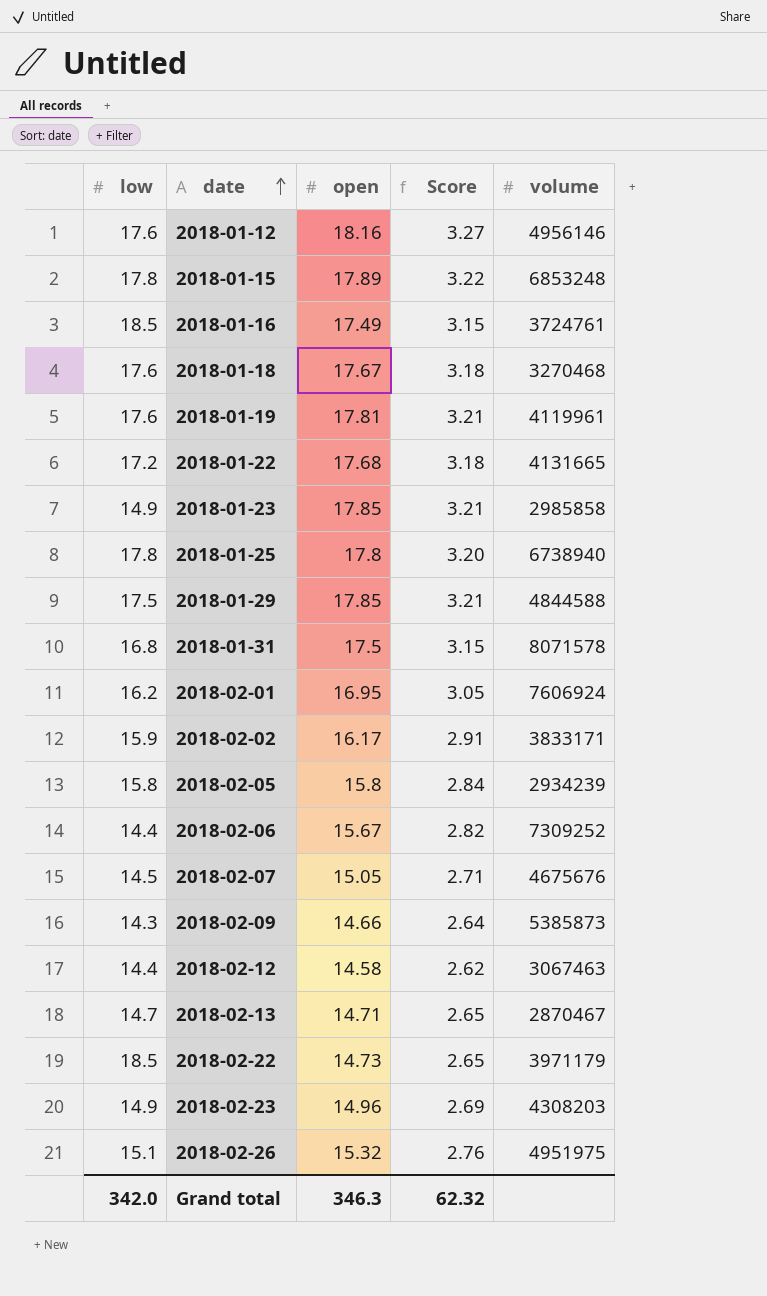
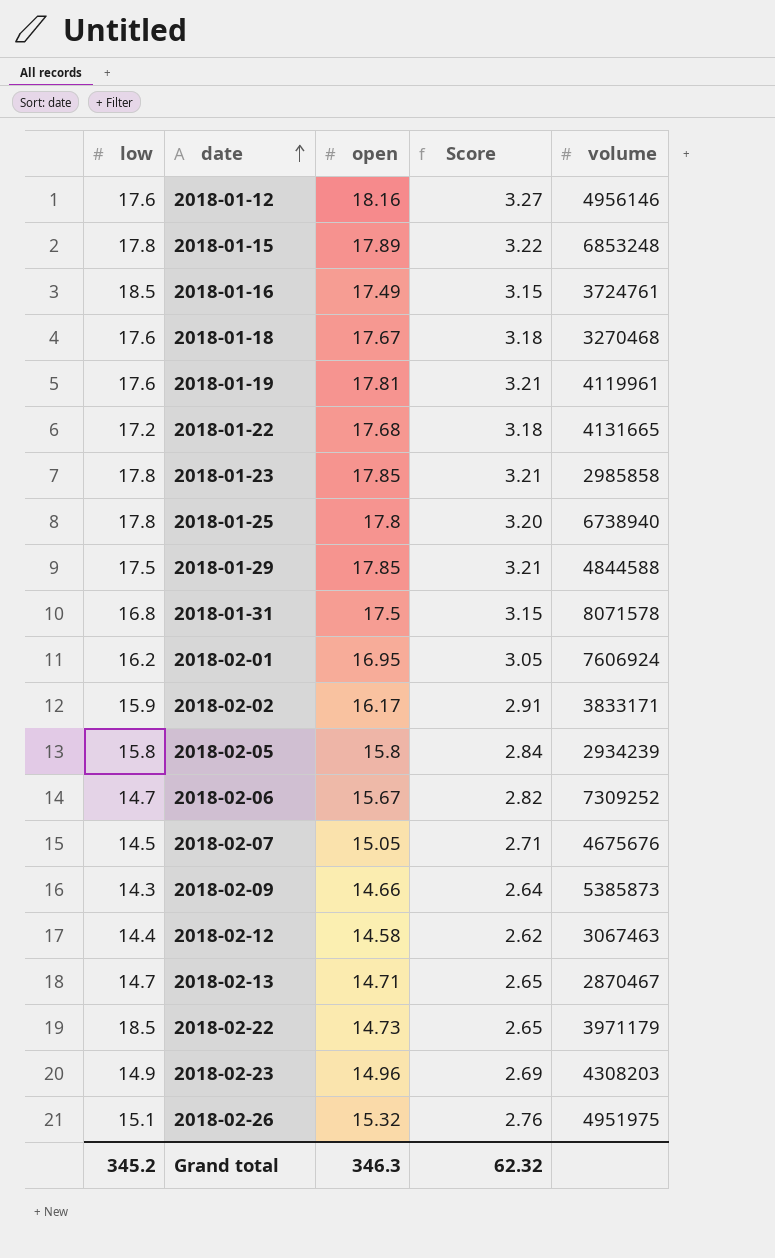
2018-01-23 | low: 14.9 -> 17.8
2018-02-06 | low: 14.4 -> 14.7
Grand total | low: 342.0 -> 345.2

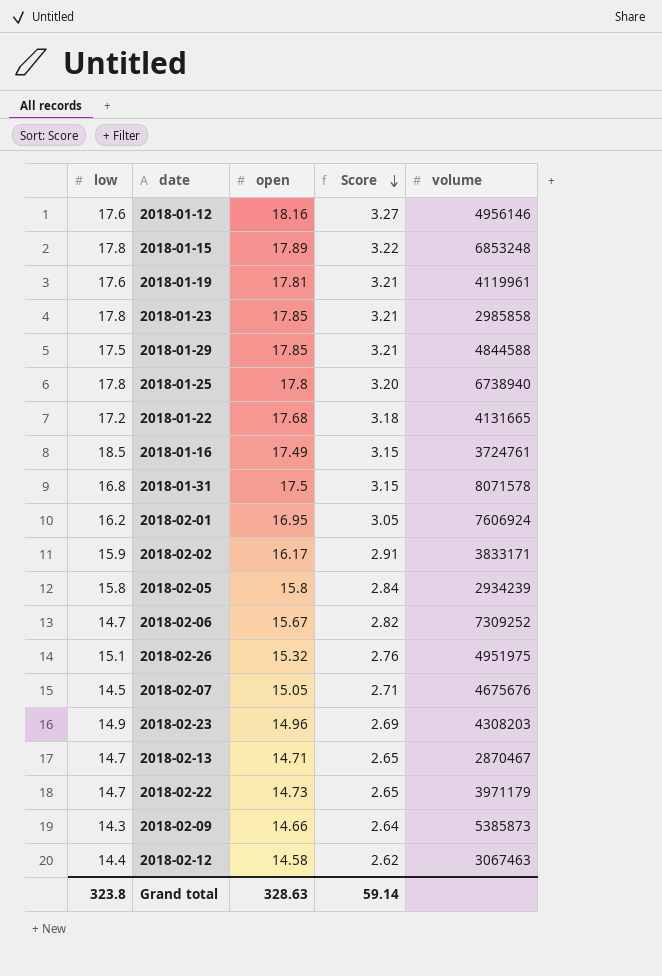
row order: date ascending -> Score descending
row 2018-01-18: 17.6 | 17.67 | 3.18 | 3270468 -> none
2018-02-22 | low: 18.5 -> 14.7
Grand total | low: 345.2 -> 323.8
Grand total | open: 346.3 -> 328.63
Grand total | Score: 62.32 -> 59.14

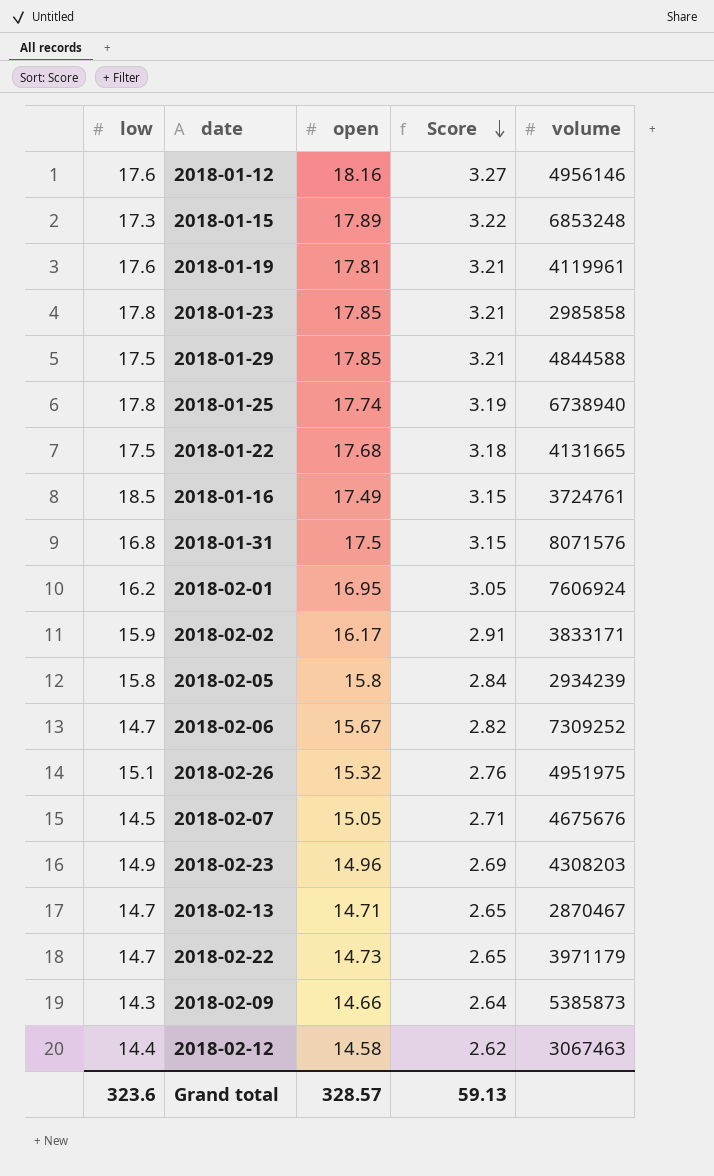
2018-01-15 | low: 17.8 -> 17.3
2018-01-25 | open: 17.8 -> 17.74
2018-01-25 | Score: 3.20 -> 3.19
2018-01-22 | low: 17.2 -> 17.5
2018-01-31 | volume: 8071578 -> 8071576
Grand total | low: 323.8 -> 323.6
Grand total | open: 328.63 -> 328.57
Grand total | Score: 59.14 -> 59.13

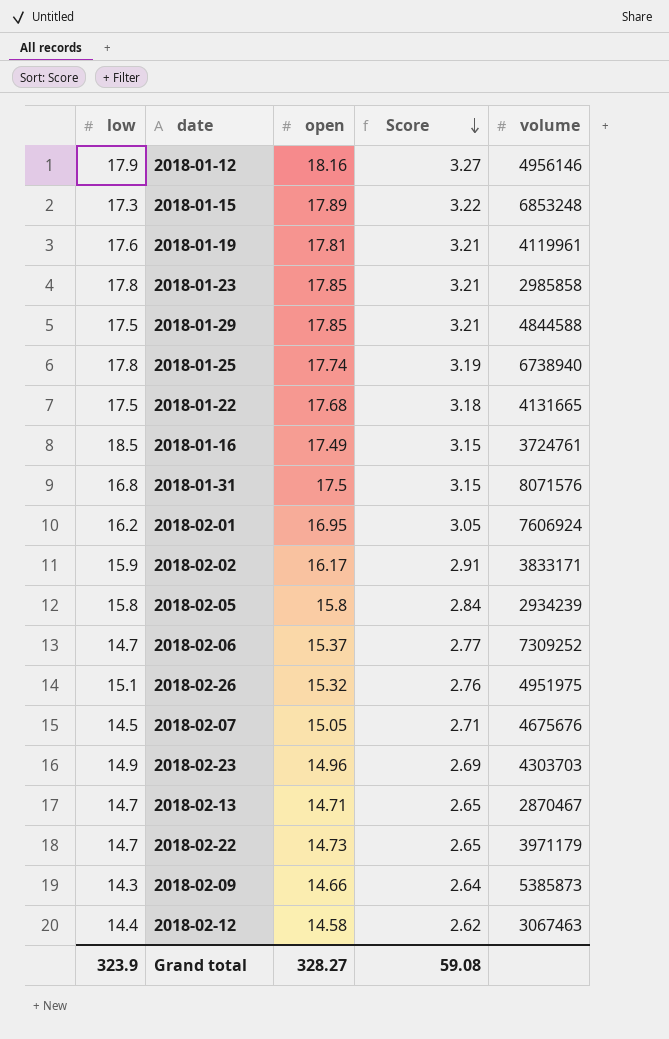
2018-01-12 | low: 17.6 -> 17.9
2018-02-06 | open: 15.67 -> 15.37
2018-02-06 | Score: 2.82 -> 2.77
2018-02-23 | volume: 4308203 -> 4303703
Grand total | low: 323.6 -> 323.9
Grand total | open: 328.57 -> 328.27
Grand total | Score: 59.13 -> 59.08

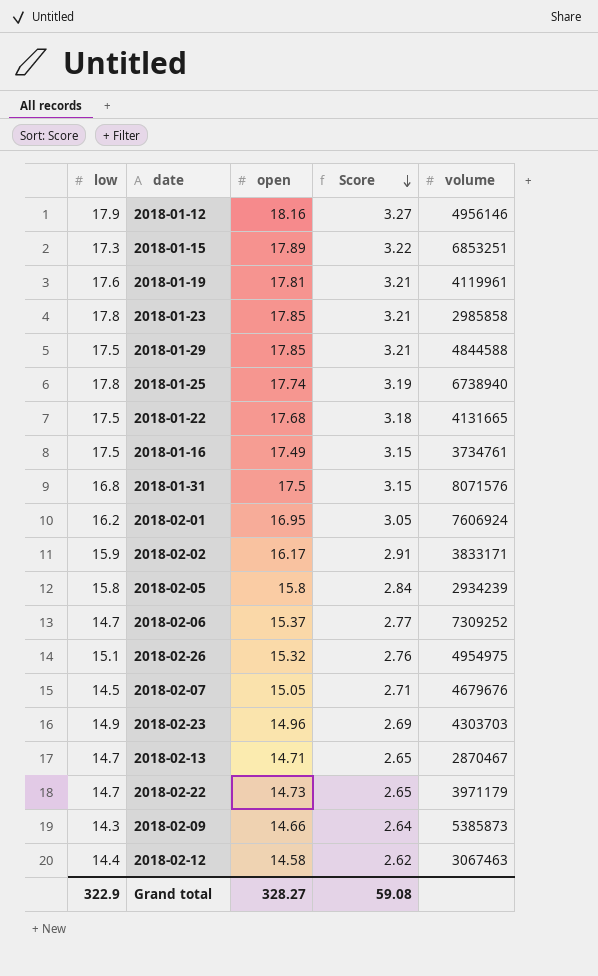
2018-01-15 | volume: 6853248 -> 6853251
2018-01-16 | low: 18.5 -> 17.5
2018-01-16 | volume: 3724761 -> 3734761
2018-02-26 | volume: 4951975 -> 4954975
2018-02-07 | volume: 4675676 -> 4679676
Grand total | low: 323.9 -> 322.9

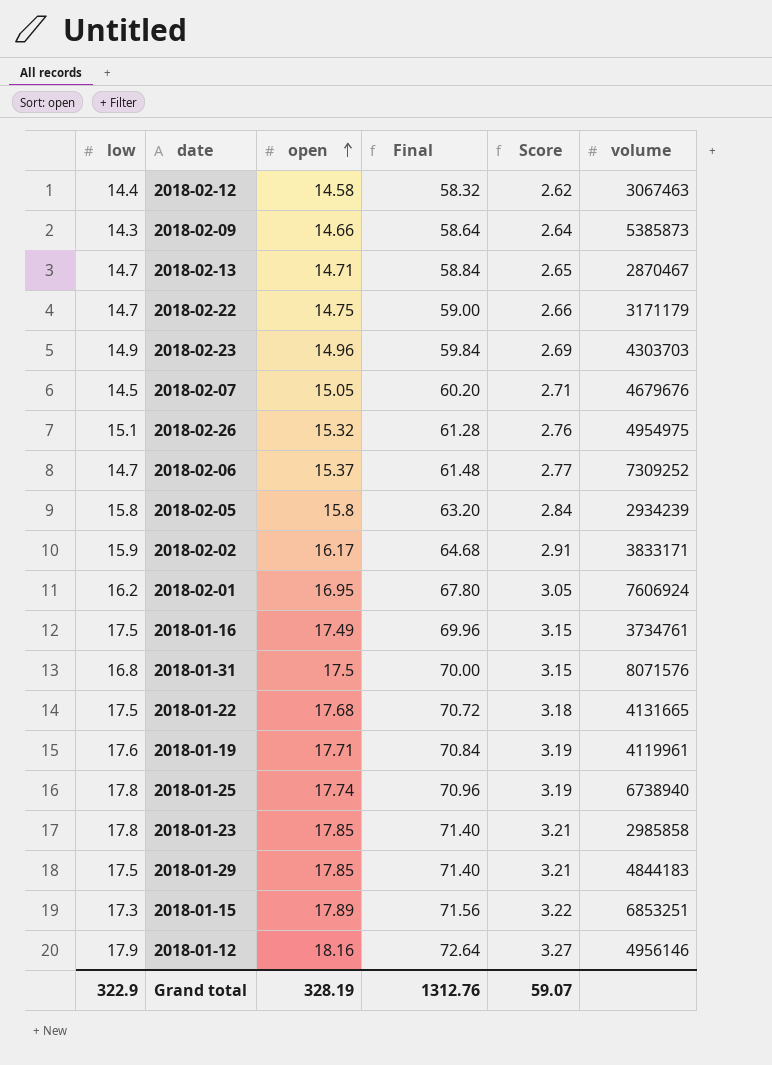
row order: Score descending -> open ascending
column Final | formula: none -> [open] * 4
2018-02-22 | open: 14.73 -> 14.75
2018-02-22 | Score: 2.65 -> 2.66
2018-02-22 | volume: 3971179 -> 3171179
2018-01-19 | open: 17.81 -> 17.71
2018-01-19 | Score: 3.21 -> 3.19
2018-01-29 | volume: 4844588 -> 4844183
Grand total | open: 328.27 -> 328.19
Grand total | Score: 59.08 -> 59.07

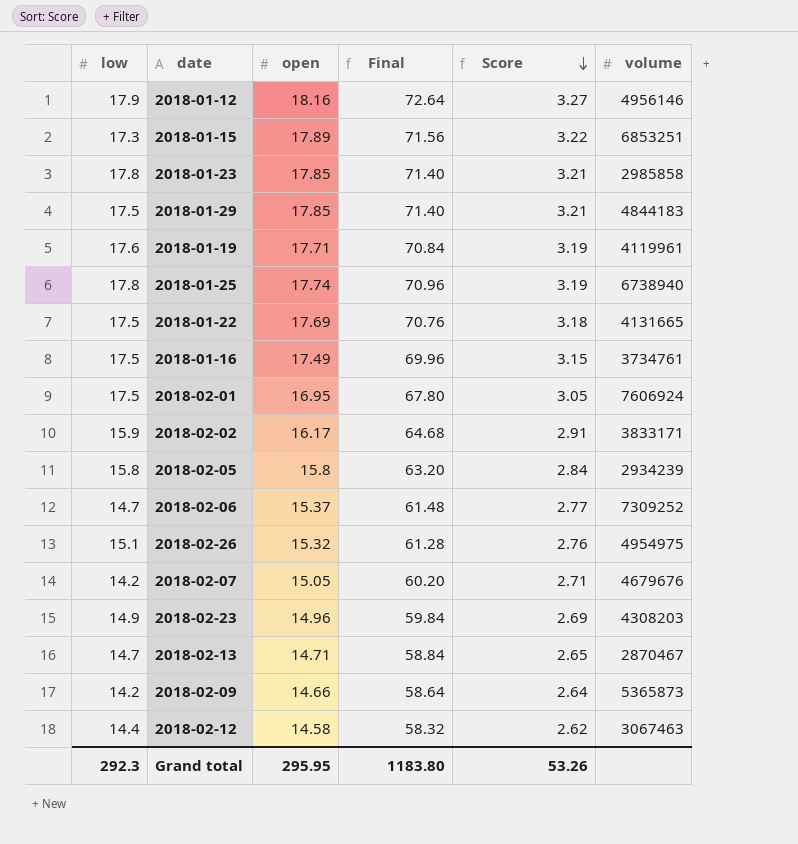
row order: open ascending -> Score descending
row 2018-02-22: 14.7 | 14.75 | 59.00 | 2.66 | 3171179 -> none
row 2018-01-31: 16.8 | 17.5 | 70.00 | 3.15 | 8071576 -> none
2018-01-22 | open: 17.68 -> 17.69
2018-01-22 | Final: 70.72 -> 70.76
2018-02-01 | low: 16.2 -> 17.5
2018-02-07 | low: 14.5 -> 14.2
2018-02-23 | volume: 4303703 -> 4308203
2018-02-09 | low: 14.3 -> 14.2
2018-02-09 | volume: 5385873 -> 5365873
Grand total | low: 322.9 -> 292.3
Grand total | open: 328.19 -> 295.95
Grand total | Final: 1312.76 -> 1183.80
Grand total | Score: 59.07 -> 53.26

